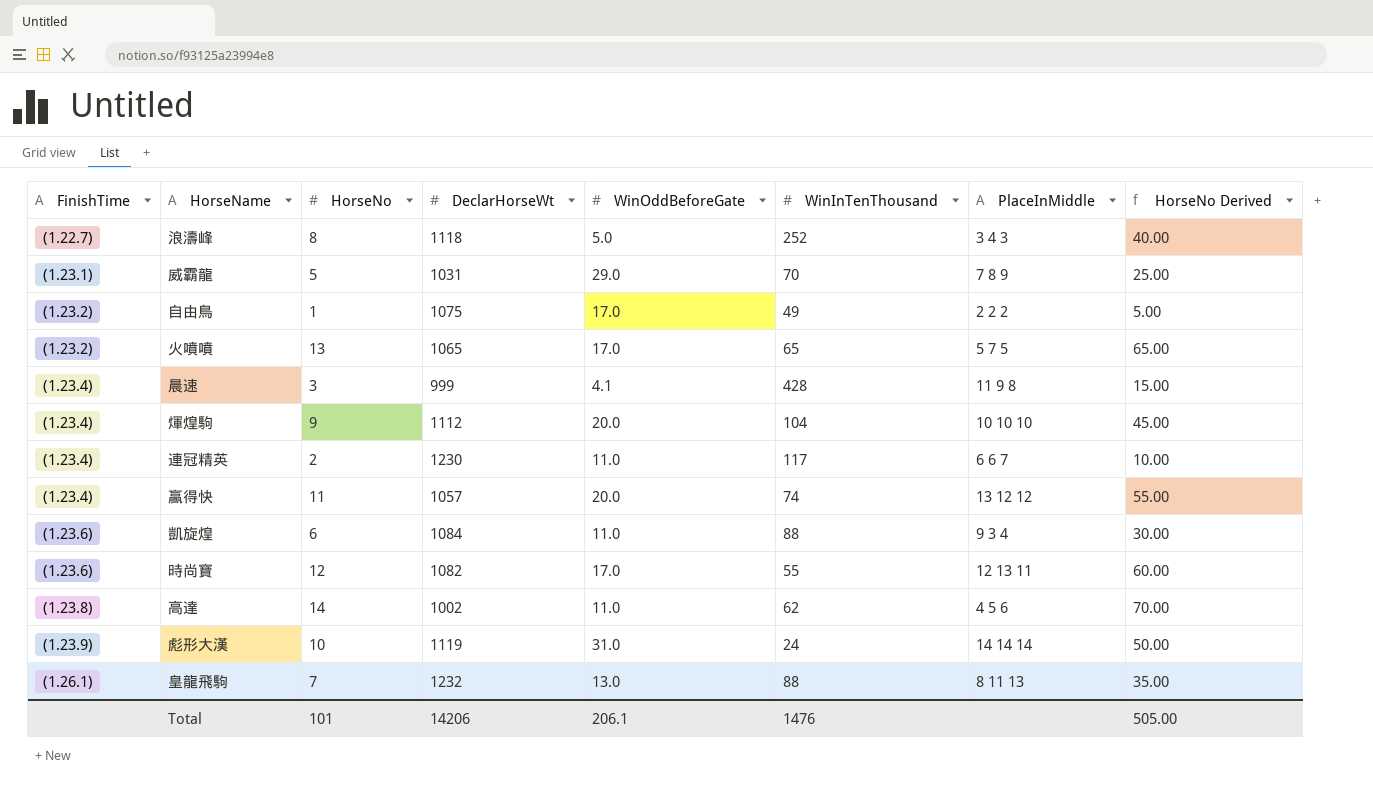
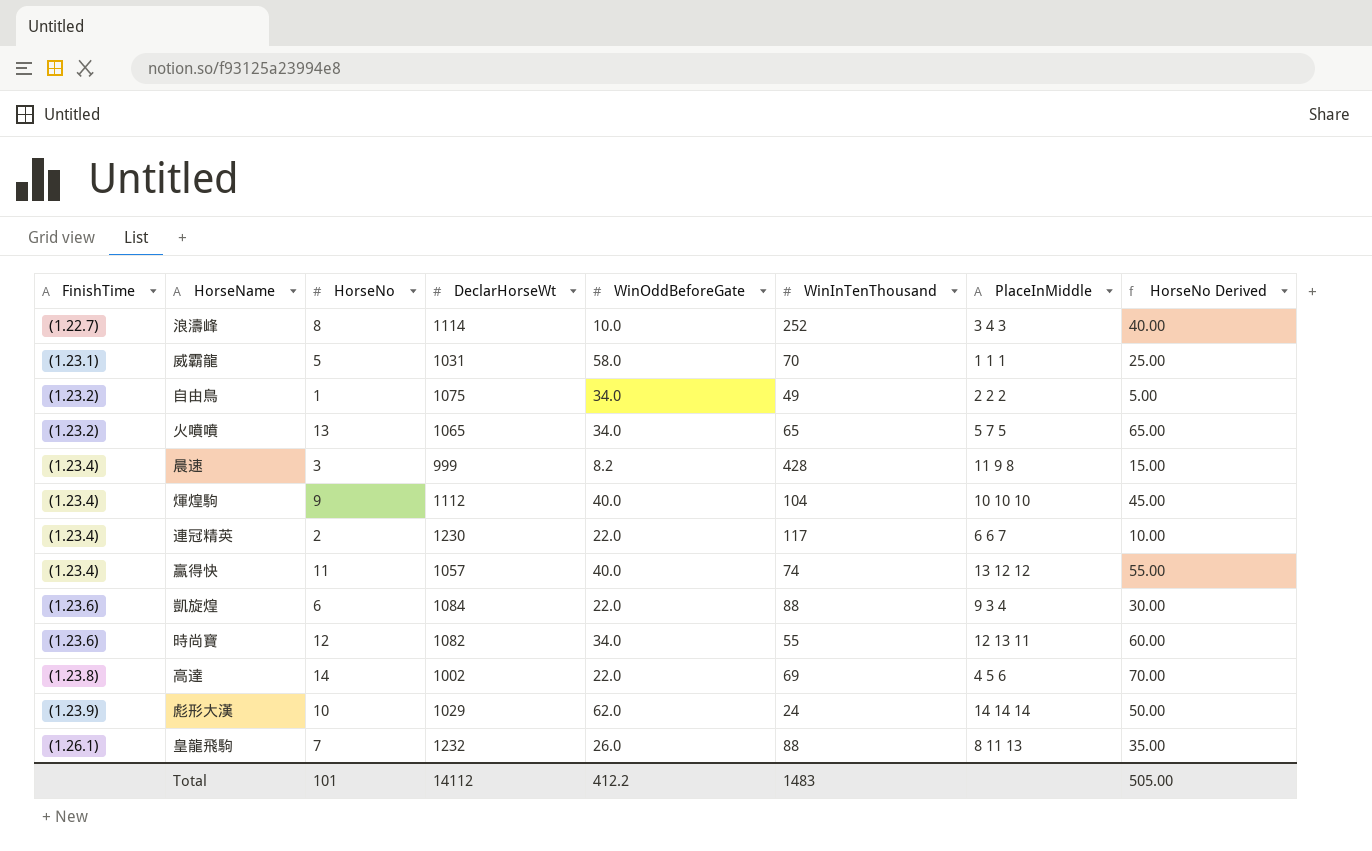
浪濤峰 | DeclarHorseWt: 1118 -> 1114
浪濤峰 | WinOddBeforeGate: 5.0 -> 10.0
威霸龍 | WinOddBeforeGate: 29.0 -> 58.0
威霸龍 | PlaceInMiddle: 7 8 9 -> 1 1 1
自由鳥 | WinOddBeforeGate: 17.0 -> 34.0
火噴噴 | WinOddBeforeGate: 17.0 -> 34.0
晨速 | WinOddBeforeGate: 4.1 -> 8.2
煇煌駒 | WinOddBeforeGate: 20.0 -> 40.0
連冠精英 | WinOddBeforeGate: 11.0 -> 22.0
贏得快 | WinOddBeforeGate: 20.0 -> 40.0
凱旋煌 | WinOddBeforeGate: 11.0 -> 22.0
時尚寶 | WinOddBeforeGate: 17.0 -> 34.0
高達 | WinOddBeforeGate: 11.0 -> 22.0
高達 | WinInTenThousand: 62 -> 69
彪形大漢 | DeclarHorseWt: 1119 -> 1029
彪形大漢 | WinOddBeforeGate: 31.0 -> 62.0
皇龍飛駒 | WinOddBeforeGate: 13.0 -> 26.0
Total | DeclarHorseWt: 14206 -> 14112
Total | WinOddBeforeGate: 206.1 -> 412.2
Total | WinInTenThousand: 1476 -> 1483

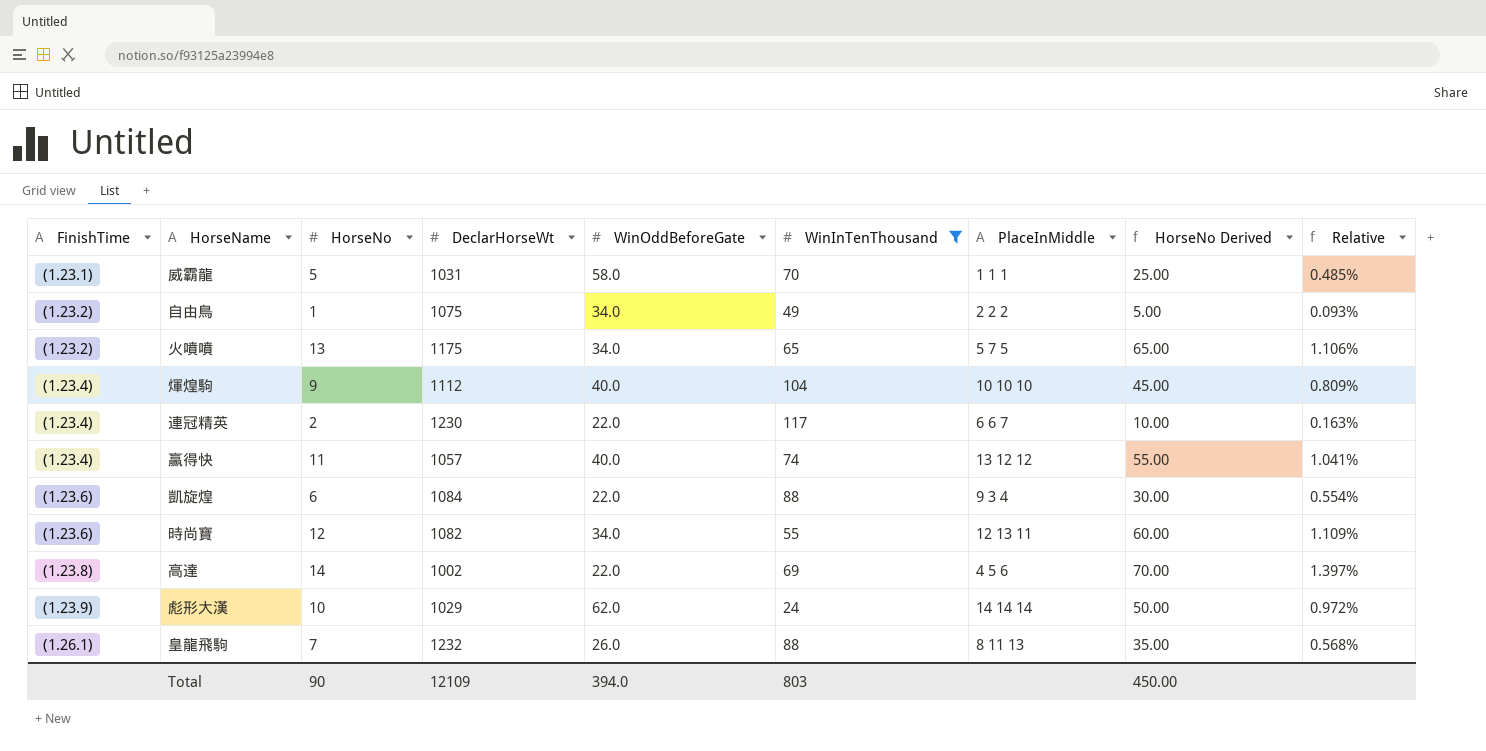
filter: none -> WinInTenThousand <= 117
column Relative | formula: none -> [HorseNo] / [DeclarHorseWt]
火噴噴 | DeclarHorseWt: 1065 -> 1175
Total | HorseNo: 101 -> 90
Total | DeclarHorseWt: 14112 -> 12109
Total | WinOddBeforeGate: 412.2 -> 394.0
Total | WinInTenThousand: 1483 -> 803
Total | HorseNo Derived: 505.00 -> 450.00

